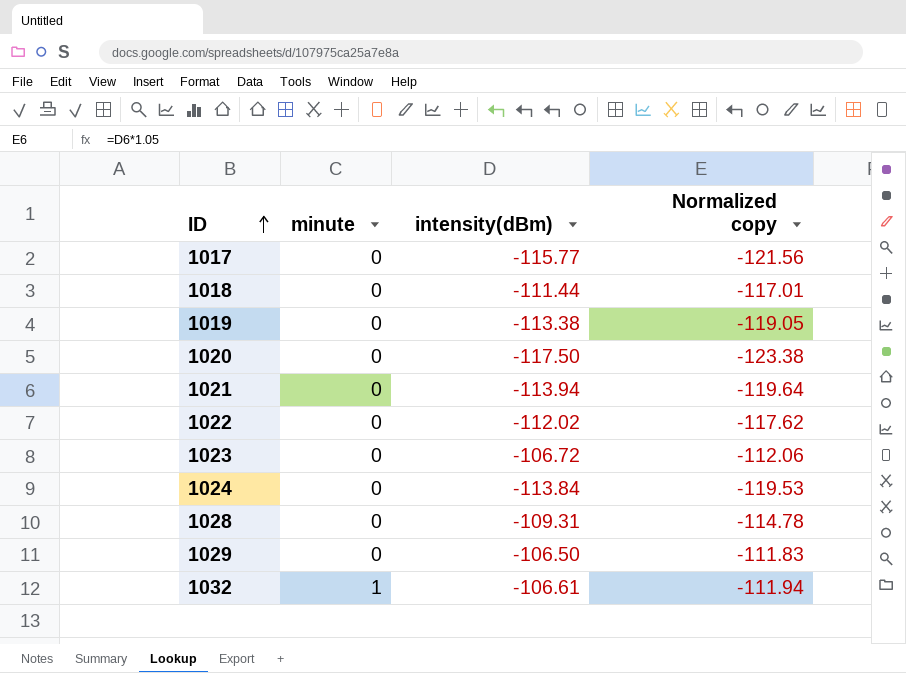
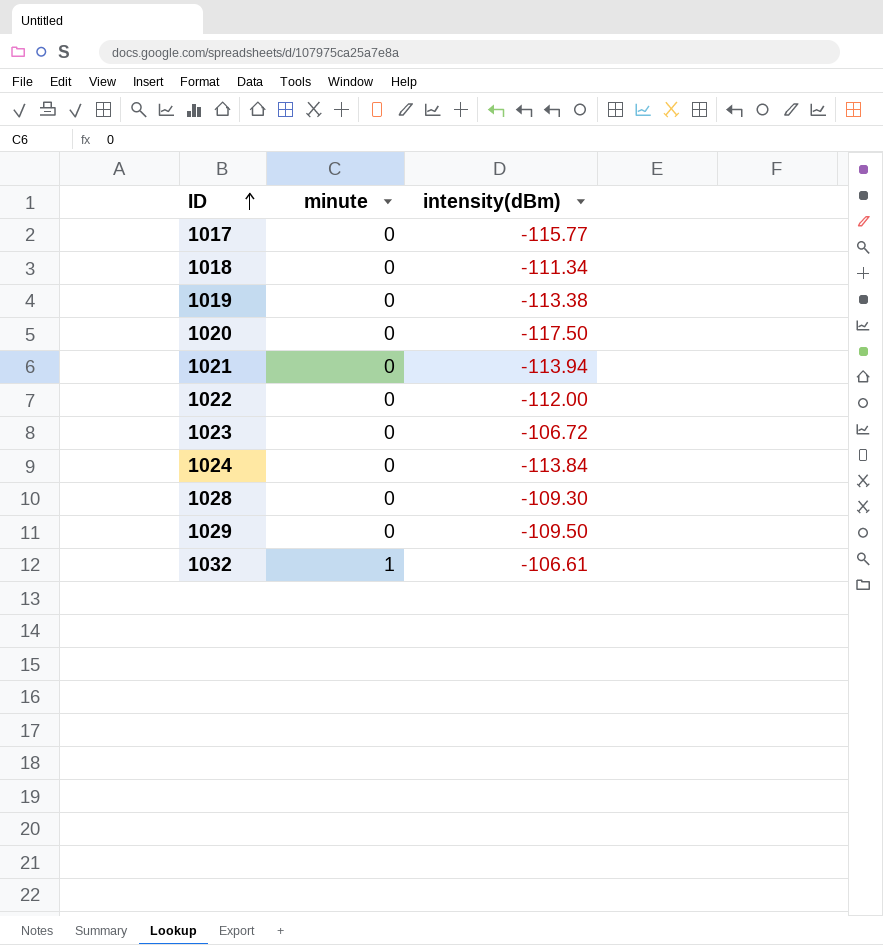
column Normalized copy | formula: [intensity(dBm)] * 1.05 -> none
1018 | intensity(dBm): -111.44 -> -111.34
1022 | intensity(dBm): -112.02 -> -112.00
1028 | intensity(dBm): -109.31 -> -109.30
1029 | intensity(dBm): -106.50 -> -109.50

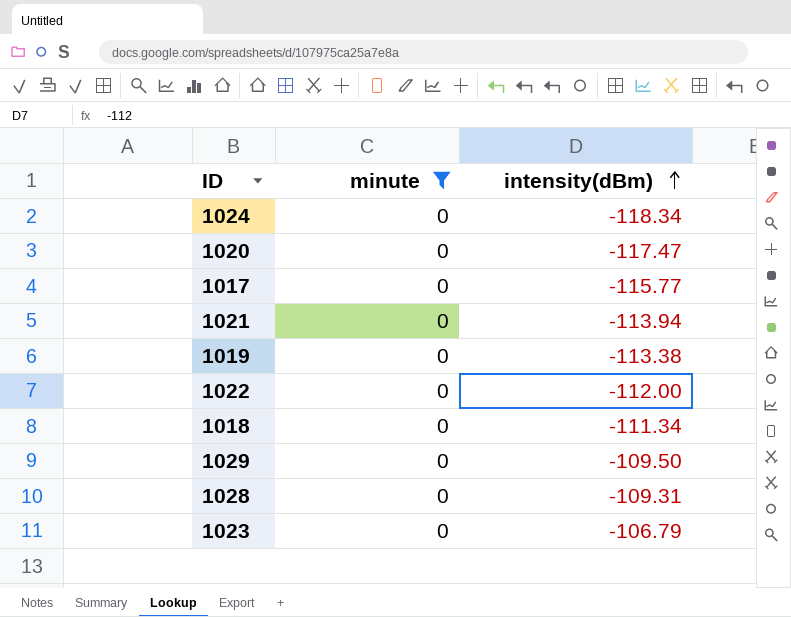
filter: none -> minute = 0
row order: ID ascending -> intensity(dBm) ascending
1024 | intensity(dBm): -113.84 -> -118.34
1020 | intensity(dBm): -117.50 -> -117.47
1028 | intensity(dBm): -109.30 -> -109.31
1023 | intensity(dBm): -106.72 -> -106.79

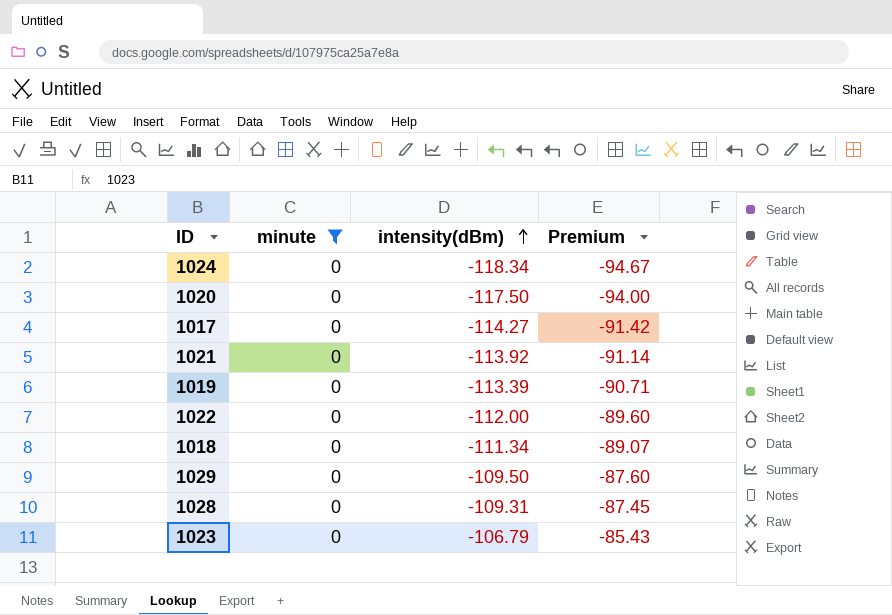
column Premium | formula: none -> [intensity(dBm)] * 0.8
1020 | intensity(dBm): -117.47 -> -117.50
1017 | intensity(dBm): -115.77 -> -114.27
1021 | intensity(dBm): -113.94 -> -113.92
1019 | intensity(dBm): -113.38 -> -113.39

